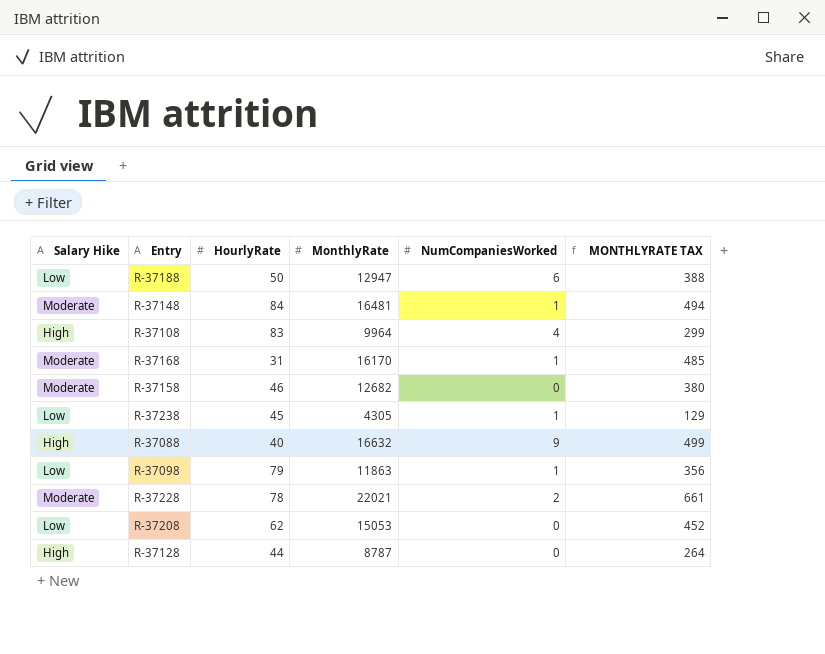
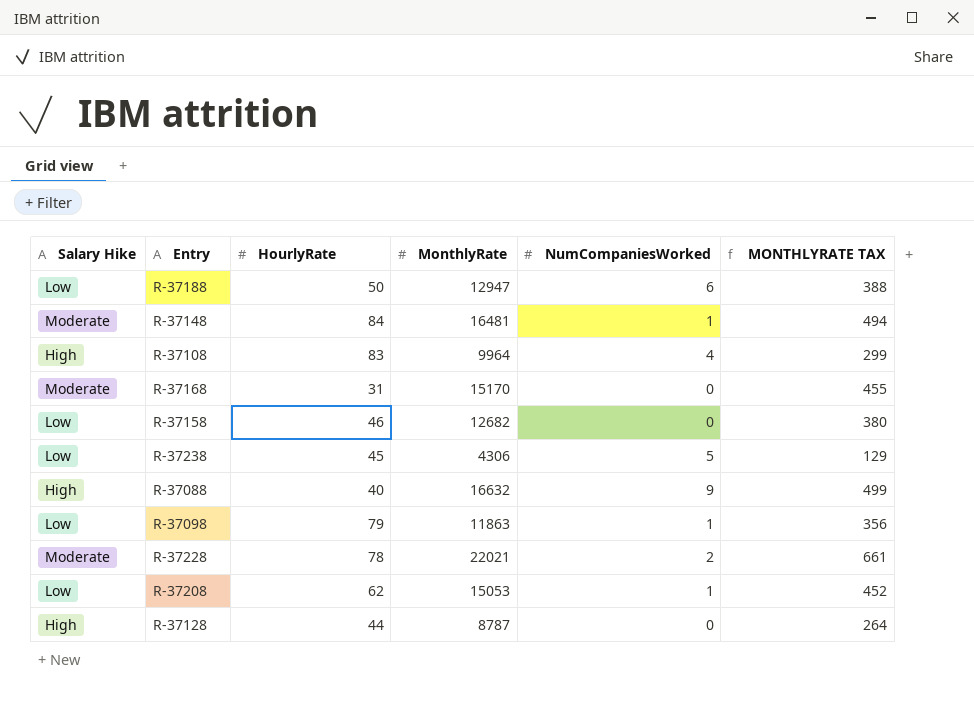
R-37168 | MonthlyRate: 16170 -> 15170
R-37168 | NumCompaniesWorked: 1 -> 0
R-37168 | MONTHLYRATE TAX: 485 -> 455
R-37158 | Salary Hike: Moderate -> Low
R-37238 | MonthlyRate: 4305 -> 4306
R-37238 | NumCompaniesWorked: 1 -> 5
R-37208 | NumCompaniesWorked: 0 -> 1

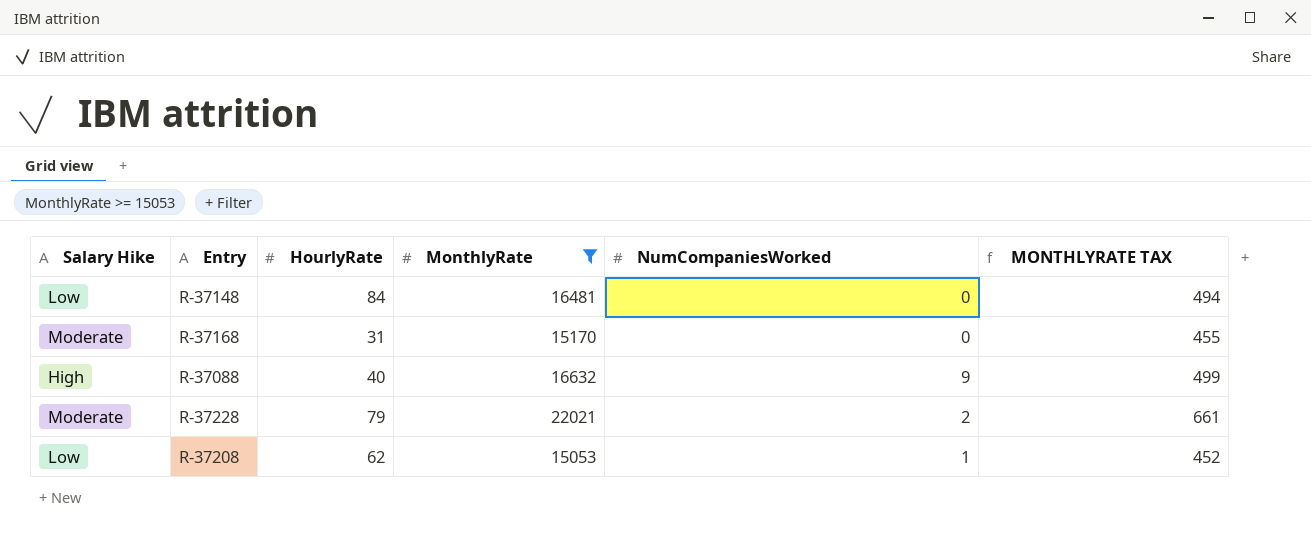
filter: none -> MonthlyRate >= 15053
R-37148 | Salary Hike: Moderate -> Low
R-37148 | NumCompaniesWorked: 1 -> 0
R-37228 | HourlyRate: 78 -> 79

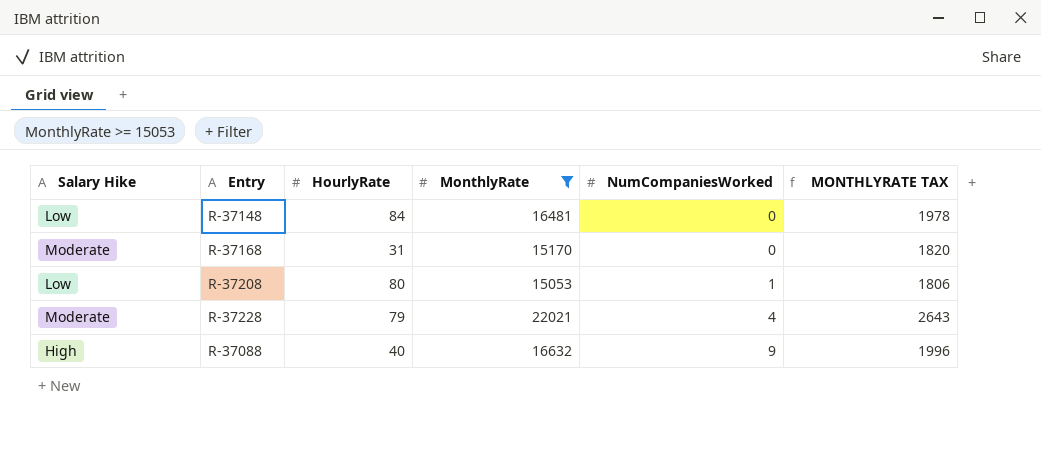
row order: none -> NumCompaniesWorked ascending
column MONTHLYRATE TAX | formula: [MonthlyRate] * 0.03 -> [MonthlyRate] * 0.12
R-37208 | HourlyRate: 62 -> 80
R-37228 | NumCompaniesWorked: 2 -> 4

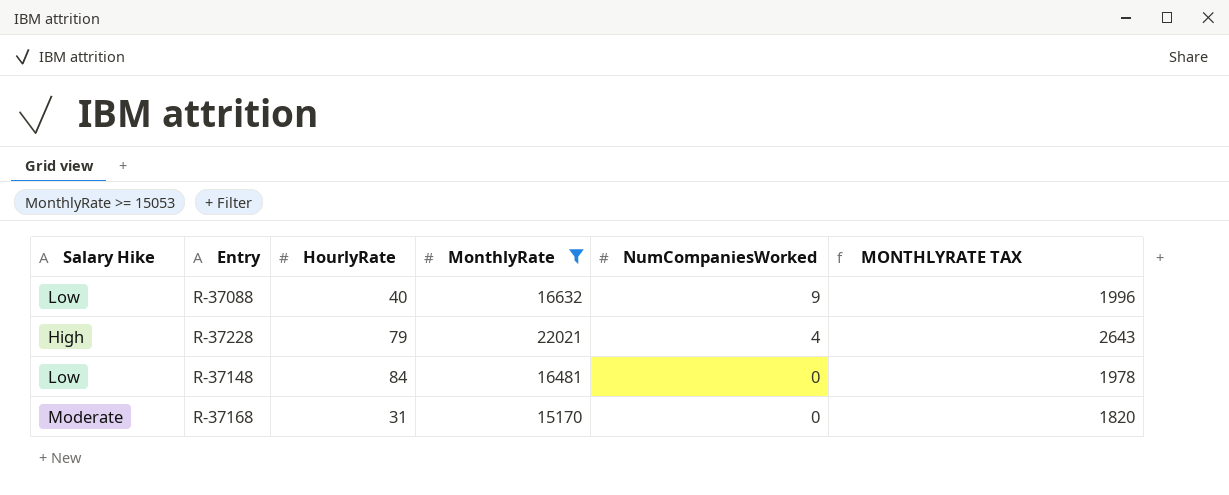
row order: NumCompaniesWorked ascending -> NumCompaniesWorked descending
row R-37208: Low | 80 | 15053 | 1 | 1806 -> none
R-37088 | Salary Hike: High -> Low
R-37228 | Salary Hike: Moderate -> High

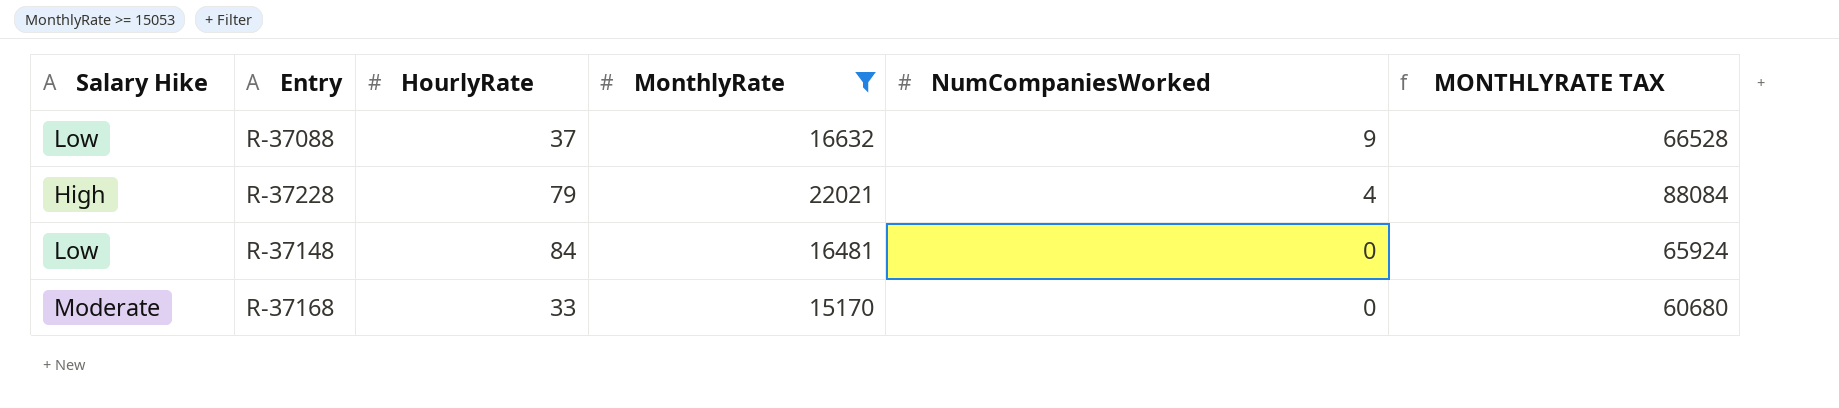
column MONTHLYRATE TAX | formula: [MonthlyRate] * 0.12 -> [MonthlyRate] * 4
R-37088 | HourlyRate: 40 -> 37
R-37168 | HourlyRate: 31 -> 33

